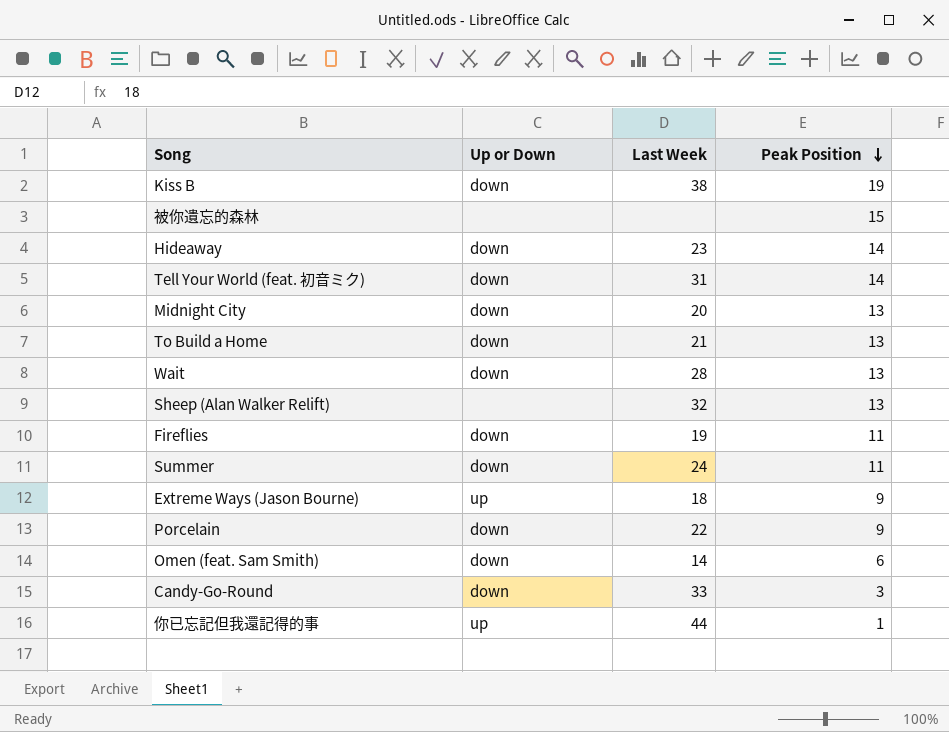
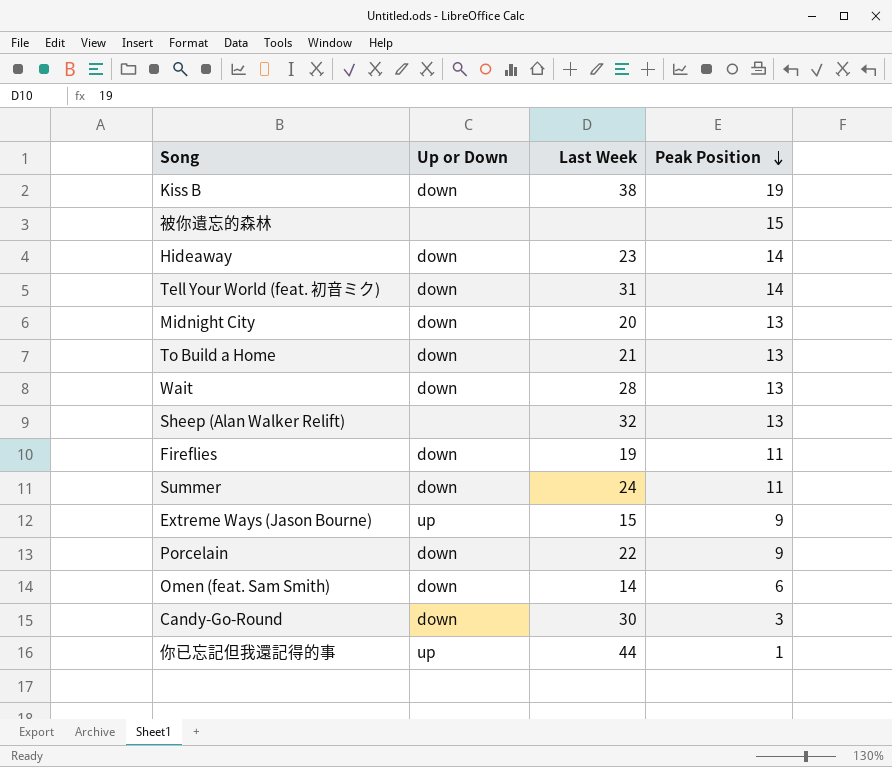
Extreme Ways (Jason Bourne) | Last Week: 18 -> 15
Candy-Go-Round | Last Week: 33 -> 30

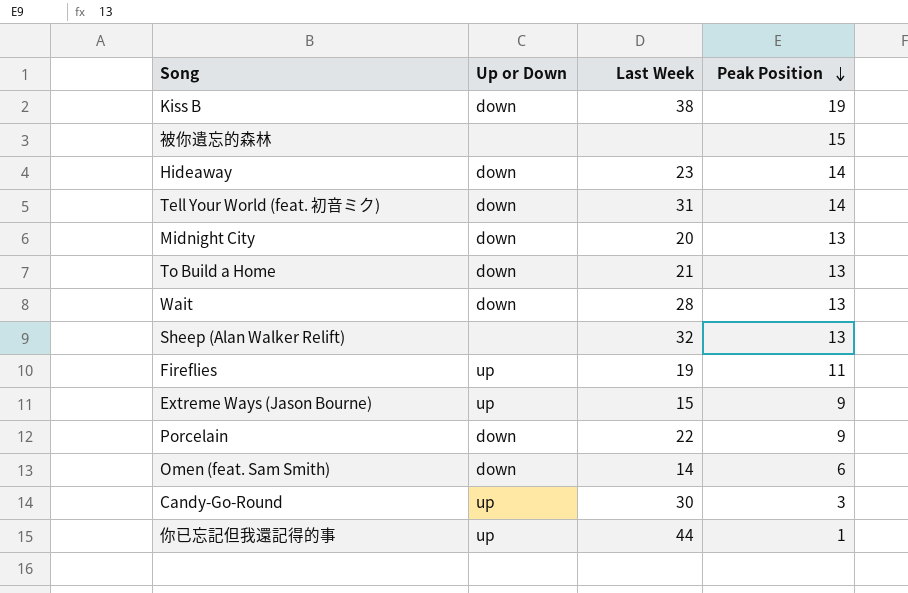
row Summer: down | 24 | 11 -> none
Fireflies | Up or Down: down -> up
Candy-Go-Round | Up or Down: down -> up

